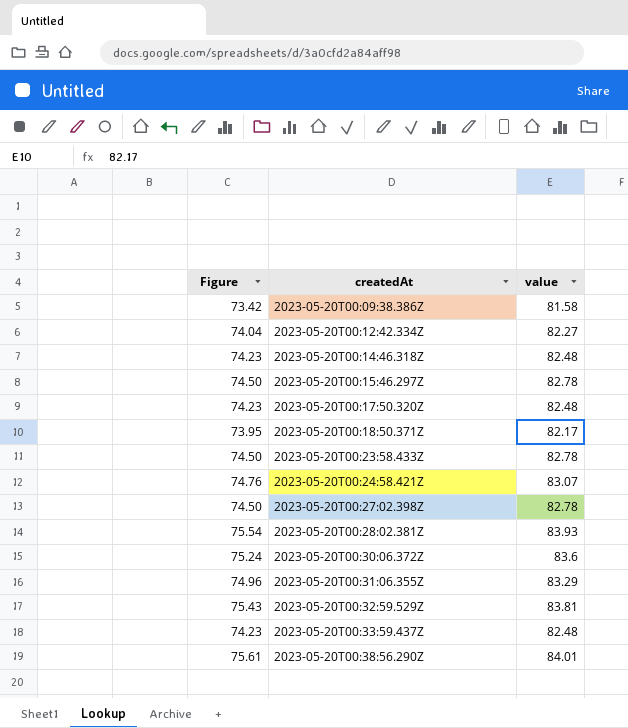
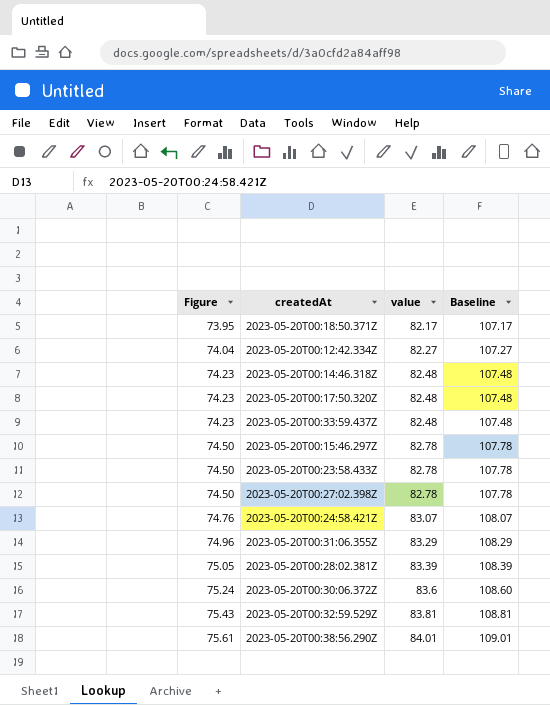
row order: createdAt ascending -> Figure ascending
column Baseline | formula: none -> [value] + 25
row 2023-05-20T00:09:38.386Z: 73.42 | 81.58 -> none
2023-05-20T00:28:02.381Z | Figure: 75.54 -> 75.05
2023-05-20T00:28:02.381Z | value: 83.93 -> 83.39

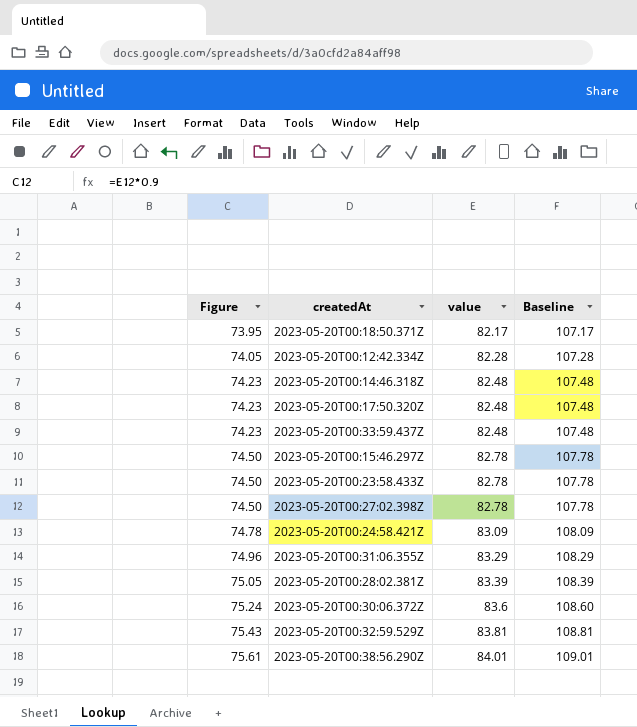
2023-05-20T00:12:42.334Z | Figure: 74.04 -> 74.05
2023-05-20T00:12:42.334Z | value: 82.27 -> 82.28
2023-05-20T00:12:42.334Z | Baseline: 107.27 -> 107.28
2023-05-20T00:24:58.421Z | Figure: 74.76 -> 74.78
2023-05-20T00:24:58.421Z | value: 83.07 -> 83.09
2023-05-20T00:24:58.421Z | Baseline: 108.07 -> 108.09

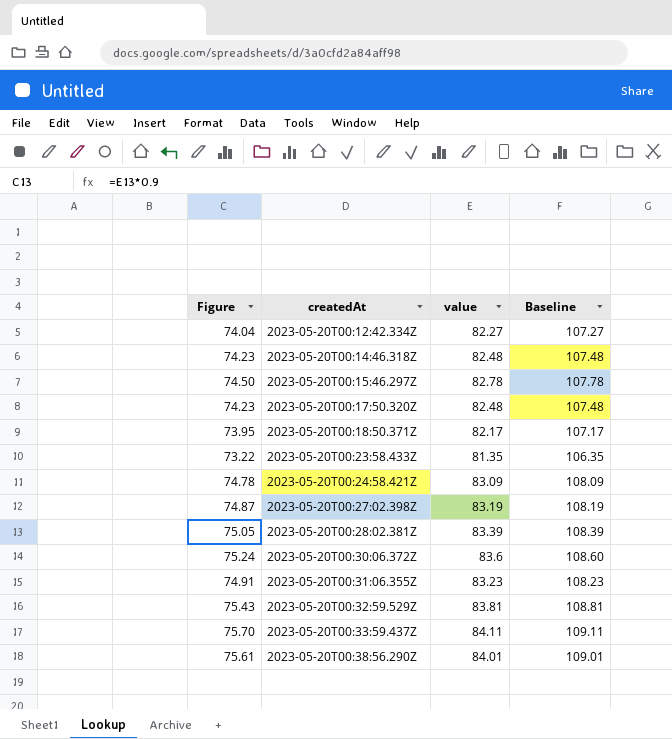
row order: Figure ascending -> createdAt ascending
2023-05-20T00:12:42.334Z | Figure: 74.05 -> 74.04
2023-05-20T00:12:42.334Z | value: 82.28 -> 82.27
2023-05-20T00:12:42.334Z | Baseline: 107.28 -> 107.27
2023-05-20T00:23:58.433Z | Figure: 74.50 -> 73.22
2023-05-20T00:23:58.433Z | value: 82.78 -> 81.35
2023-05-20T00:23:58.433Z | Baseline: 107.78 -> 106.35
2023-05-20T00:27:02.398Z | Figure: 74.50 -> 74.87
2023-05-20T00:27:02.398Z | value: 82.78 -> 83.19
2023-05-20T00:27:02.398Z | Baseline: 107.78 -> 108.19
2023-05-20T00:31:06.355Z | Figure: 74.96 -> 74.91
2023-05-20T00:31:06.355Z | value: 83.29 -> 83.23
2023-05-20T00:31:06.355Z | Baseline: 108.29 -> 108.23
2023-05-20T00:33:59.437Z | Figure: 74.23 -> 75.70
2023-05-20T00:33:59.437Z | value: 82.48 -> 84.11
2023-05-20T00:33:59.437Z | Baseline: 107.48 -> 109.11

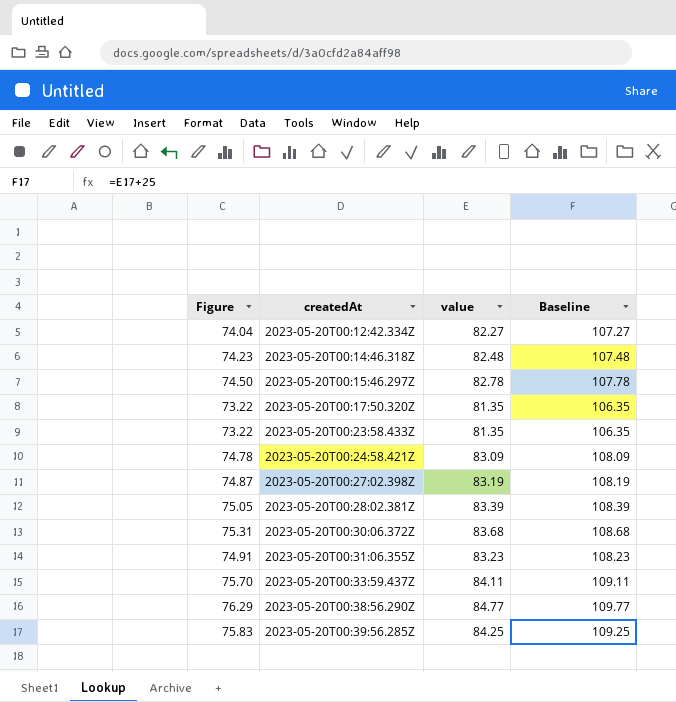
row 2023-05-20T00:18:50.371Z: 73.95 | 82.17 | 107.17 -> none
row 2023-05-20T00:32:59.529Z: 75.43 | 83.81 | 108.81 -> none
2023-05-20T00:17:50.320Z | Figure: 74.23 -> 73.22
2023-05-20T00:17:50.320Z | value: 82.48 -> 81.35
2023-05-20T00:17:50.320Z | Baseline: 107.48 -> 106.35
2023-05-20T00:30:06.372Z | Figure: 75.24 -> 75.31
2023-05-20T00:30:06.372Z | value: 83.6 -> 83.68
2023-05-20T00:30:06.372Z | Baseline: 108.60 -> 108.68
2023-05-20T00:38:56.290Z | Figure: 75.61 -> 76.29
2023-05-20T00:38:56.290Z | value: 84.01 -> 84.77
2023-05-20T00:38:56.290Z | Baseline: 109.01 -> 109.77
row 2023-05-20T00:39:56.285Z: none -> 75.83 | 84.25 | 109.25

